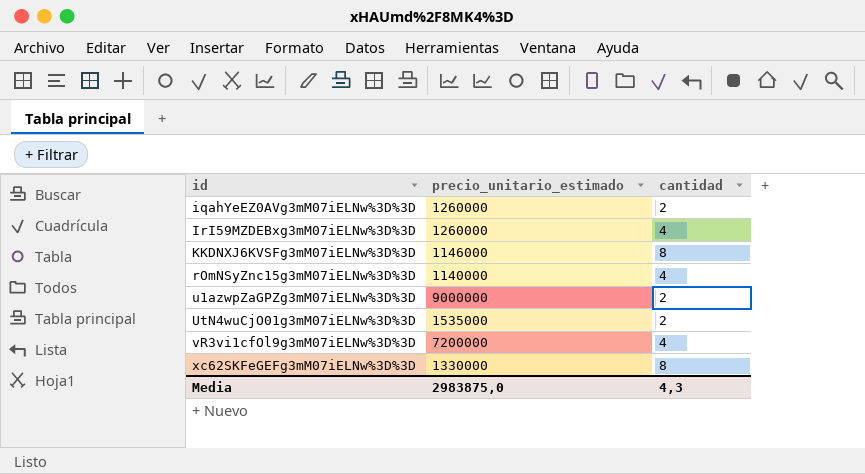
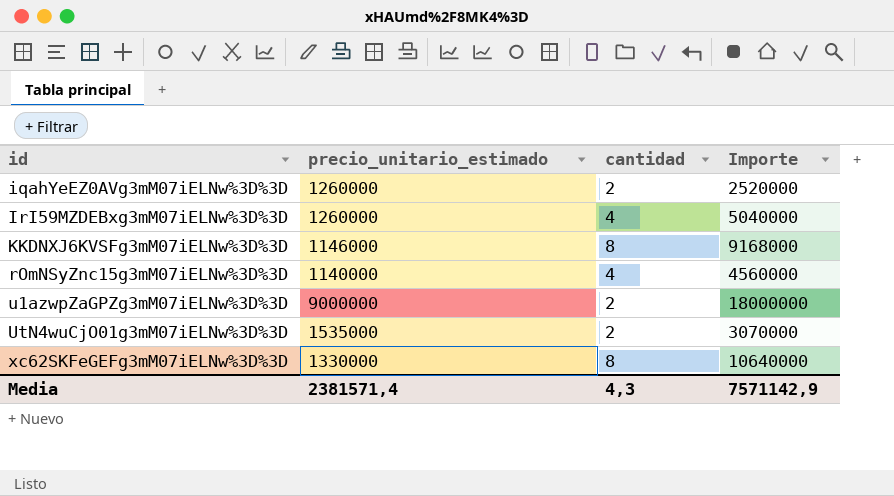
column Importe | formula: none -> [precio_unitario_estimado] * [cantidad]
row vR3vi1cfOl9g3mM07iELNw%3D%3D: 7200000 | 4 -> none
Media | precio_unitario_estimado: 2983875,0 -> 2381571,4

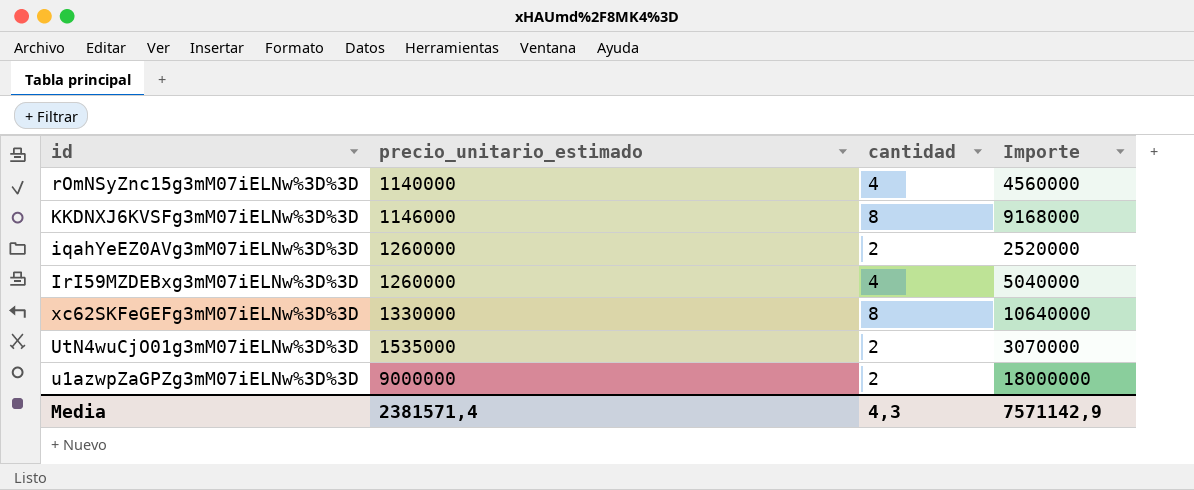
row order: id ascending -> precio_unitario_estimado ascending

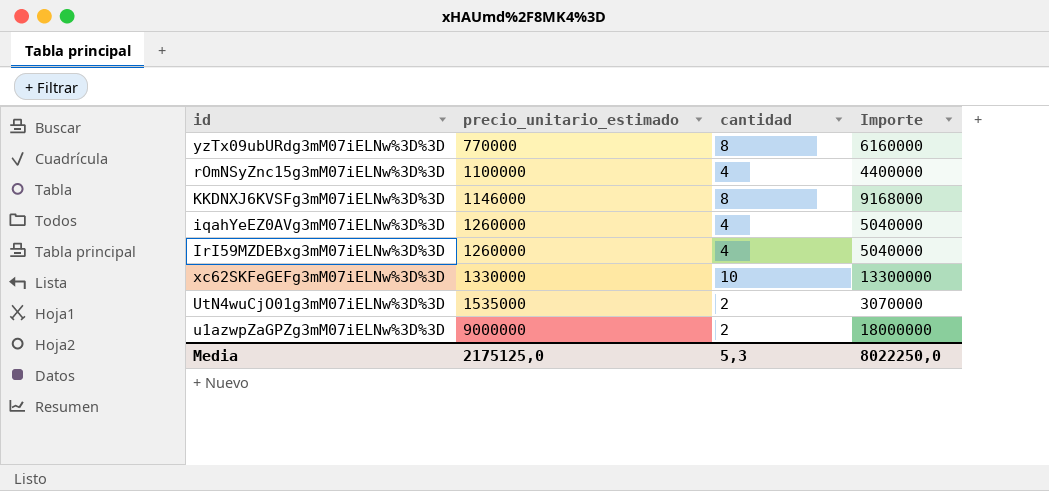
row yzTx09ubURdg3mM07iELNw%3D%3D: none -> 770000 | 8 | 6160000
rOmNSyZnc15g3mM07iELNw%3D%3D | precio_unitario_estimado: 1140000 -> 1100000
rOmNSyZnc15g3mM07iELNw%3D%3D | Importe: 4560000 -> 4400000
iqahYeEZ0AVg3mM07iELNw%3D%3D | cantidad: 2 -> 4
iqahYeEZ0AVg3mM07iELNw%3D%3D | Importe: 2520000 -> 5040000
xc62SKFeGEFg3mM07iELNw%3D%3D | cantidad: 8 -> 10
xc62SKFeGEFg3mM07iELNw%3D%3D | Importe: 10640000 -> 13300000
Media | precio_unitario_estimado: 2381571,4 -> 2175125,0
Media | cantidad: 4,3 -> 5,3
Media | Importe: 7571142,9 -> 8022250,0

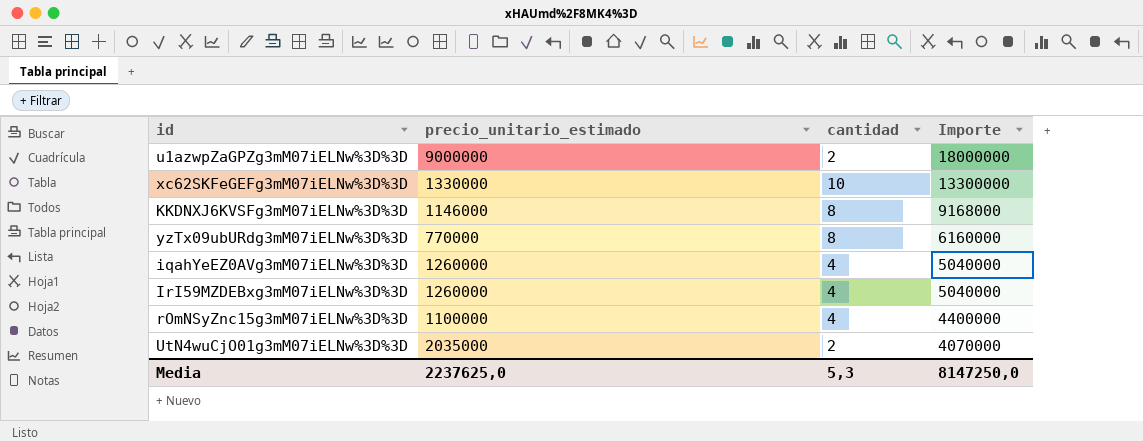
row order: precio_unitario_estimado ascending -> Importe descending
UtN4wuCjO01g3mM07iELNw%3D%3D | precio_unitario_estimado: 1535000 -> 2035000
UtN4wuCjO01g3mM07iELNw%3D%3D | Importe: 3070000 -> 4070000
Media | precio_unitario_estimado: 2175125,0 -> 2237625,0
Media | Importe: 8022250,0 -> 8147250,0

